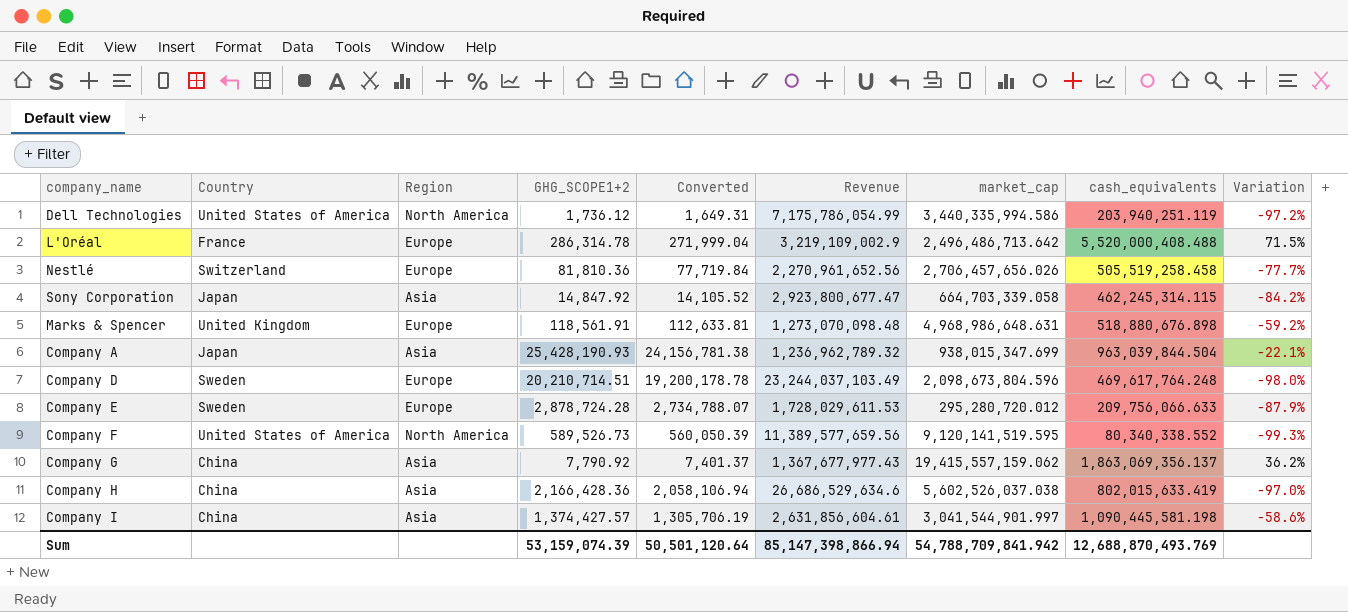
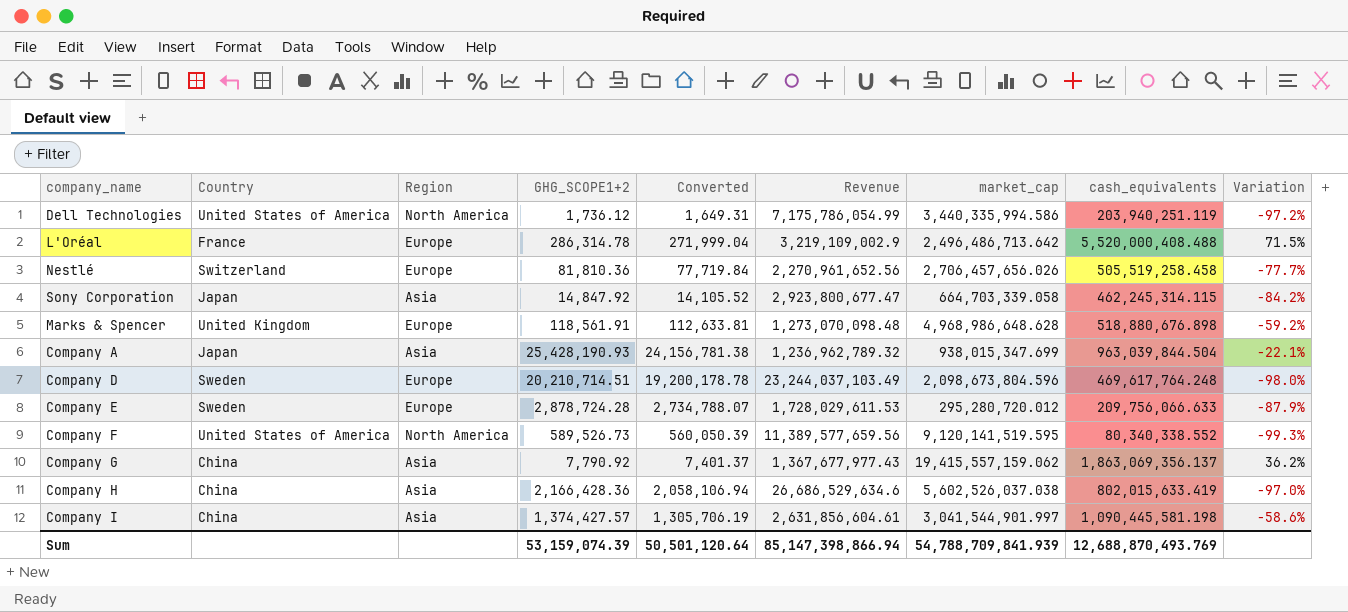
Marks & Spencer | market_cap: 4,968,986,648.631 -> 4,968,986,648.628
Sum | market_cap: 54,788,709,841.942 -> 54,788,709,841.939

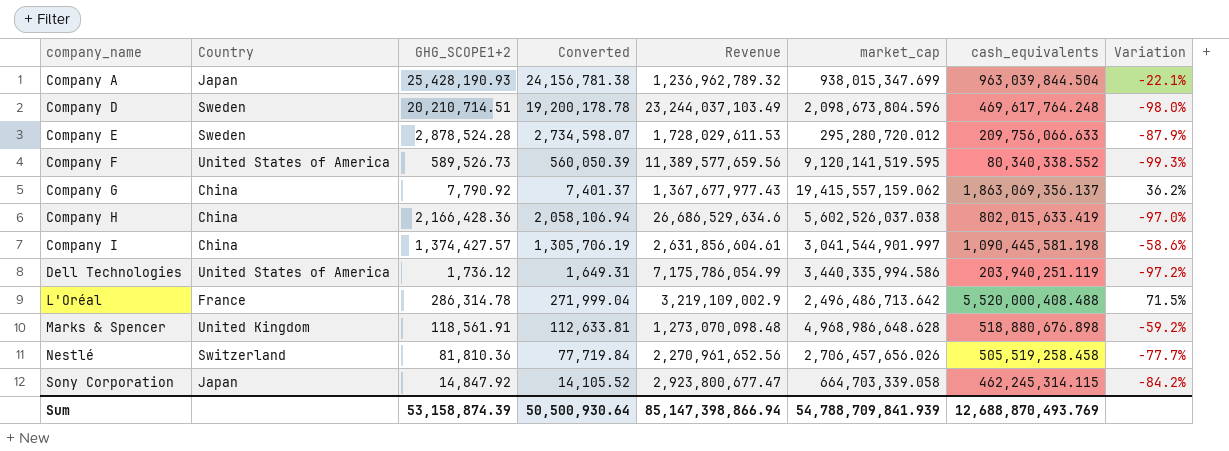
row order: none -> company_name ascending
column Region | position: 3 -> none
Company E | GHG_SCOPE1+2: 2,878,724.28 -> 2,878,524.28
Company E | Converted: 2,734,788.07 -> 2,734,598.07
Sum | GHG_SCOPE1+2: 53,159,074.39 -> 53,158,874.39
Sum | Converted: 50,501,120.64 -> 50,500,930.64

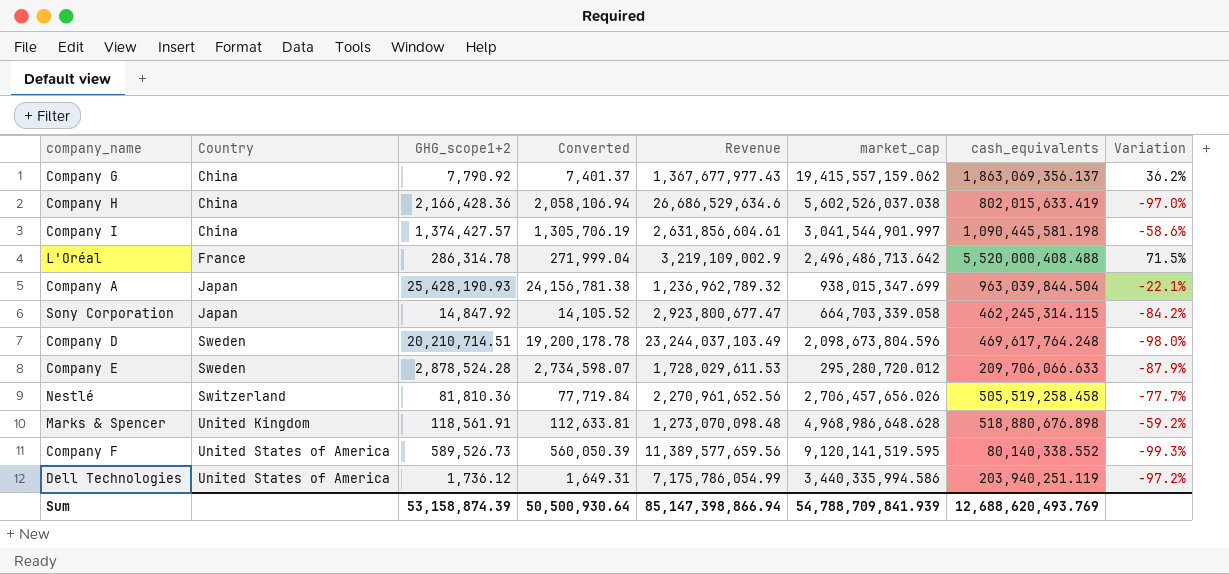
row order: company_name ascending -> Country ascending
column name: GHG_SCOPE1+2 -> GHG_scope1+2
Company E | cash_equivalents: 209,756,066.633 -> 209,706,066.633
Company F | cash_equivalents: 80,340,338.552 -> 80,140,338.552
Sum | cash_equivalents: 12,688,870,493.769 -> 12,688,620,493.769

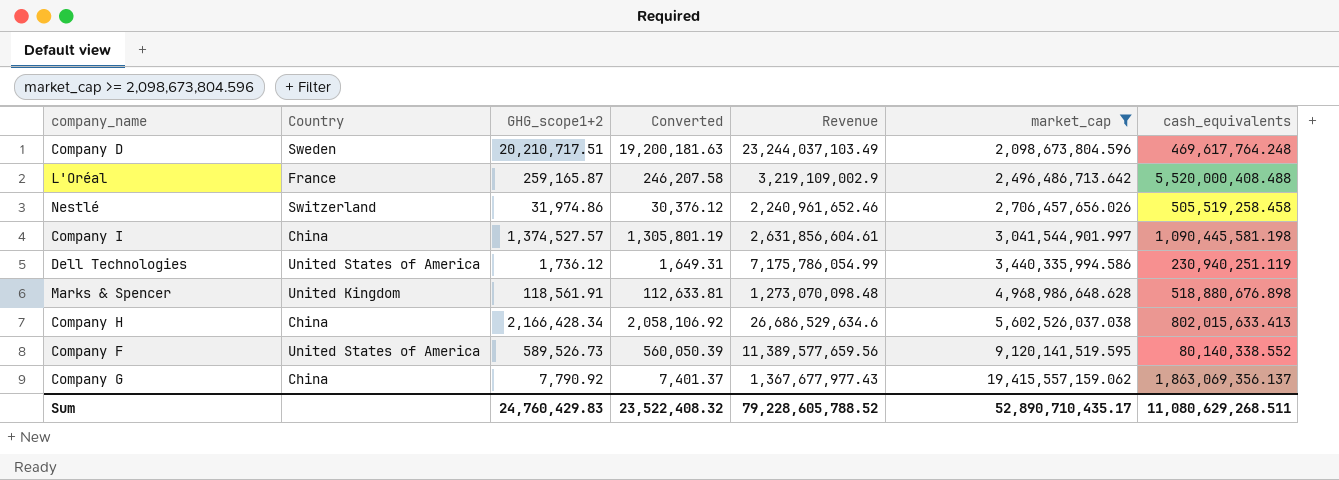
filter: none -> market_cap >= 2,098,673,804.596
row order: Country ascending -> market_cap ascending
column Variation | formula: ([cash_equivalents] - [Revenue]) / [Revenue] -> none
Company D | GHG_scope1+2: 20,210,714.51 -> 20,210,717.51
Company D | Converted: 19,200,178.78 -> 19,200,181.63
L'Oréal | GHG_scope1+2: 286,314.78 -> 259,165.87
L'Oréal | Converted: 271,999.04 -> 246,207.58
Nestlé | GHG_scope1+2: 81,810.36 -> 31,974.86
Nestlé | Converted: 77,719.84 -> 30,376.12
Nestlé | Revenue: 2,270,961,652.56 -> 2,240,961,652.46
Company I | GHG_scope1+2: 1,374,427.57 -> 1,374,527.57
Company I | Converted: 1,305,706.19 -> 1,305,801.19
Dell Technologies | cash_equivalents: 203,940,251.119 -> 230,940,251.119
Company H | GHG_scope1+2: 2,166,428.36 -> 2,166,428.34
Company H | Converted: 2,058,106.94 -> 2,058,106.92
Company H | cash_equivalents: 802,015,633.419 -> 802,015,633.413
Sum | GHG_scope1+2: 53,158,874.39 -> 24,760,429.83
Sum | Converted: 50,500,930.64 -> 23,522,408.32
Sum | Revenue: 85,147,398,866.94 -> 79,228,605,788.52
Sum | market_cap: 54,788,709,841.939 -> 52,890,710,435.17
Sum | cash_equivalents: 12,688,620,493.769 -> 11,080,629,268.511

